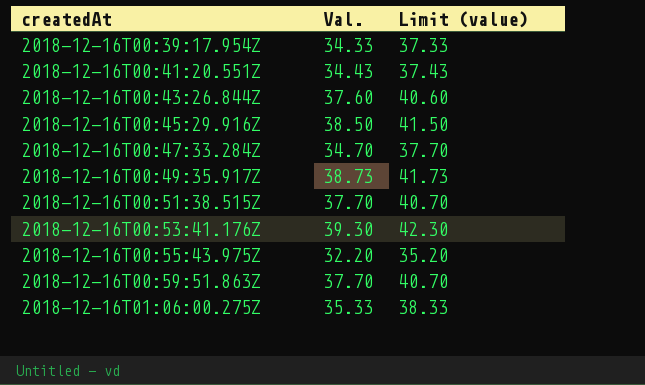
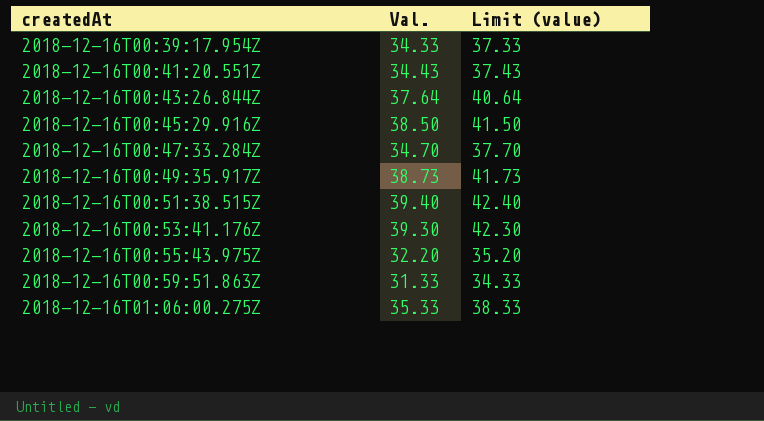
2018-12-16T00:43:26.844Z | Val.: 37.60 -> 37.64
2018-12-16T00:43:26.844Z | Limit (value): 40.60 -> 40.64
2018-12-16T00:51:38.515Z | Val.: 37.70 -> 39.40
2018-12-16T00:51:38.515Z | Limit (value): 40.70 -> 42.40
2018-12-16T00:59:51.863Z | Val.: 37.70 -> 31.33
2018-12-16T00:59:51.863Z | Limit (value): 40.70 -> 34.33

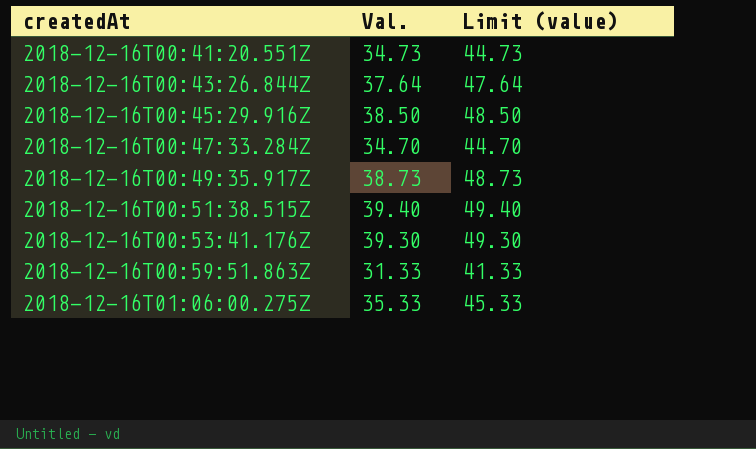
column Limit (value) | formula: [Val.] + 3 -> [Val.] + 10
row 2018-12-16T00:39:17.954Z: 34.33 | 37.33 -> none
row 2018-12-16T00:55:43.975Z: 32.20 | 35.20 -> none
2018-12-16T00:41:20.551Z | Val.: 34.43 -> 34.73

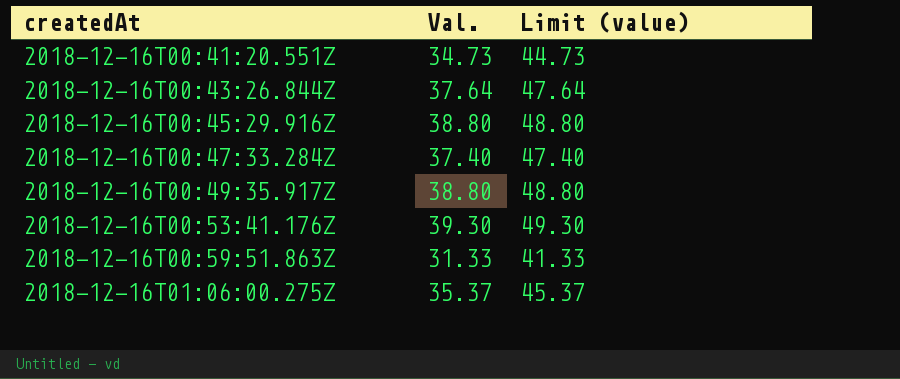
row 2018-12-16T00:51:38.515Z: 39.40 | 49.40 -> none
2018-12-16T00:45:29.916Z | Val.: 38.50 -> 38.80
2018-12-16T00:45:29.916Z | Limit (value): 48.50 -> 48.80
2018-12-16T00:47:33.284Z | Val.: 34.70 -> 37.40
2018-12-16T00:47:33.284Z | Limit (value): 44.70 -> 47.40
2018-12-16T00:49:35.917Z | Val.: 38.73 -> 38.80
2018-12-16T00:49:35.917Z | Limit (value): 48.73 -> 48.80
2018-12-16T01:06:00.275Z | Val.: 35.33 -> 35.37
2018-12-16T01:06:00.275Z | Limit (value): 45.33 -> 45.37

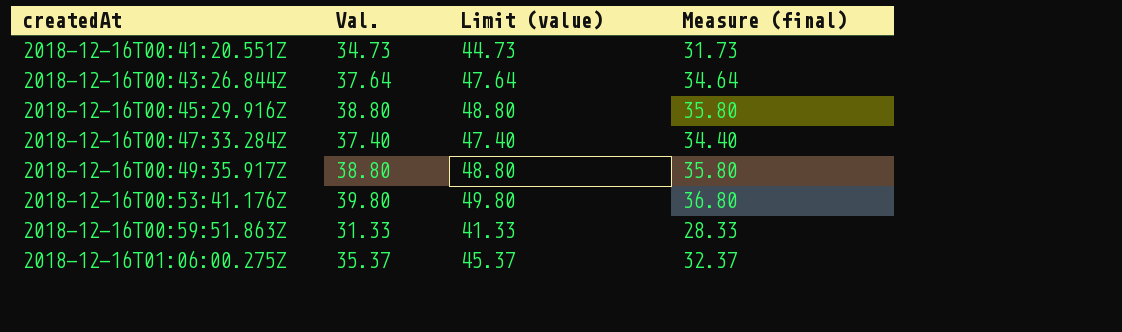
column Measure (final) | formula: none -> [Val.] - 3
2018-12-16T00:53:41.176Z | Val.: 39.30 -> 39.80
2018-12-16T00:53:41.176Z | Limit (value): 49.30 -> 49.80

